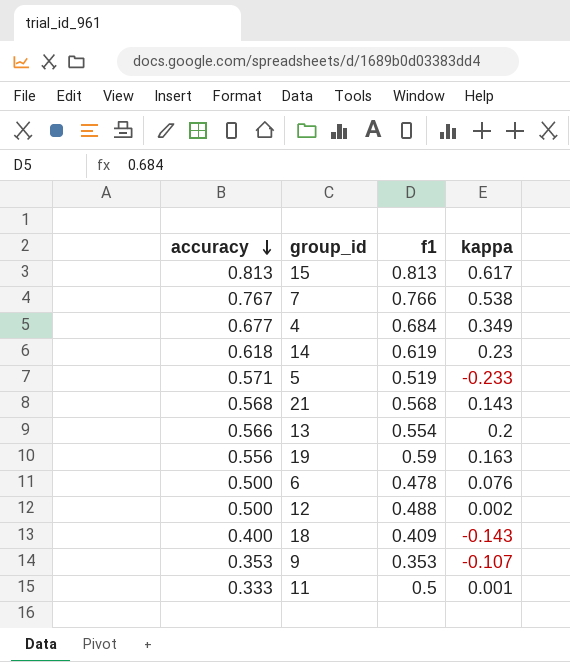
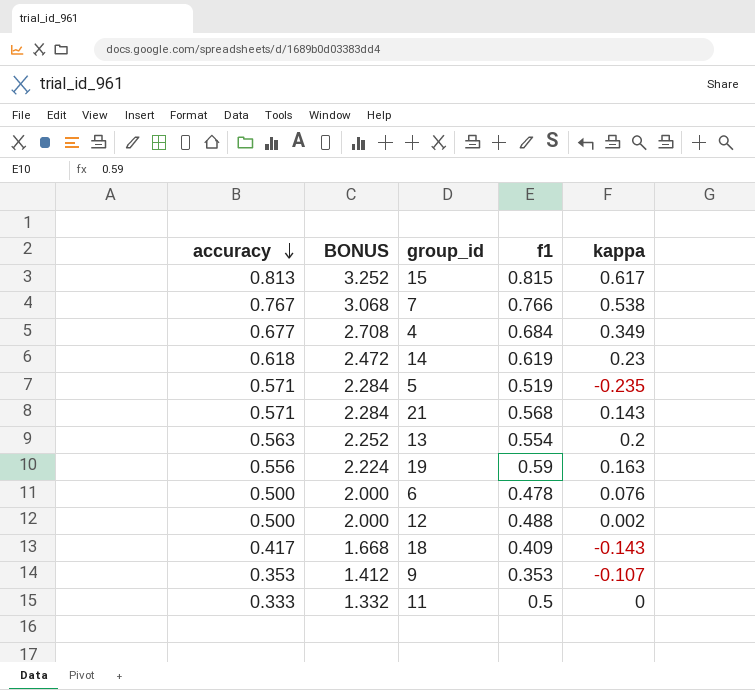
column BONUS | formula: none -> [accuracy] * 4
15 | f1: 0.813 -> 0.815
5 | kappa: -0.233 -> -0.235
21 | accuracy: 0.568 -> 0.571
13 | accuracy: 0.566 -> 0.563
18 | accuracy: 0.400 -> 0.417
11 | kappa: 0.001 -> 0

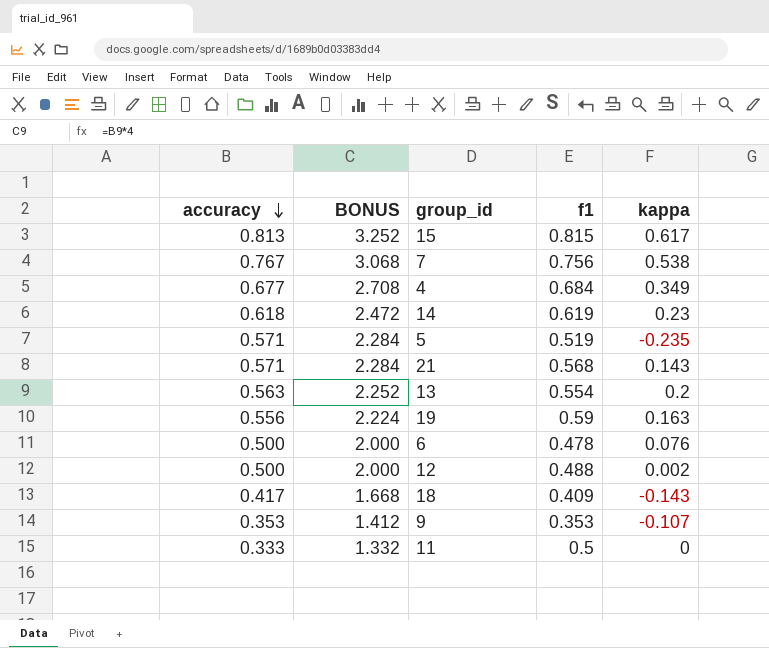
7 | f1: 0.766 -> 0.756

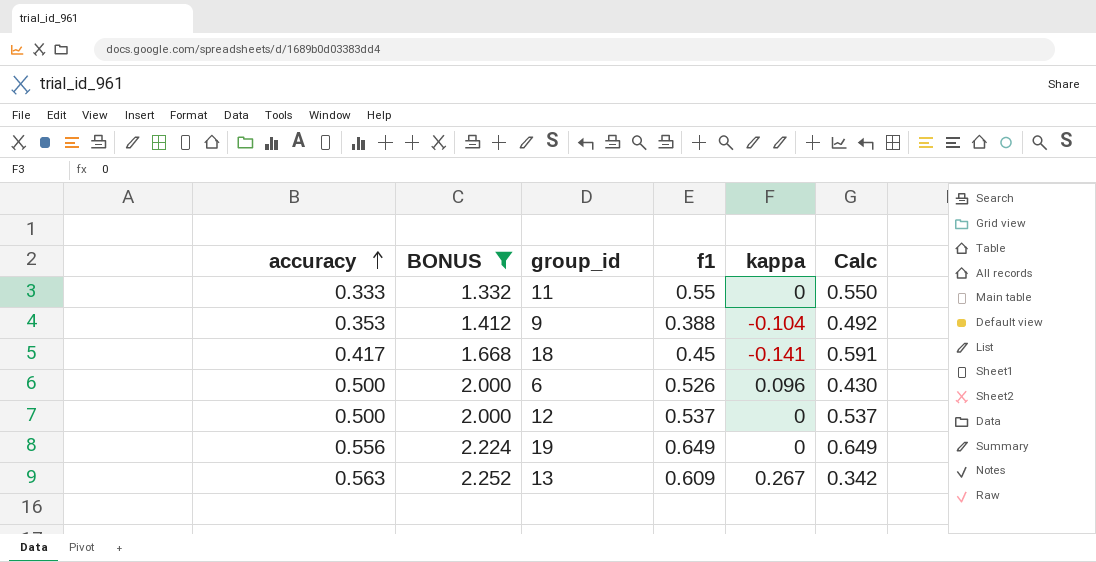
filter: none -> BONUS <= 2.252
row order: accuracy descending -> accuracy ascending
column Calc | formula: none -> [f1] - [kappa]
11 | f1: 0.5 -> 0.55
9 | f1: 0.353 -> 0.388
9 | kappa: -0.107 -> -0.104
18 | f1: 0.409 -> 0.45
18 | kappa: -0.143 -> -0.141
6 | f1: 0.478 -> 0.526
6 | kappa: 0.076 -> 0.096
12 | f1: 0.488 -> 0.537
12 | kappa: 0.002 -> 0
19 | f1: 0.59 -> 0.649
19 | kappa: 0.163 -> 0
13 | f1: 0.554 -> 0.609
13 | kappa: 0.2 -> 0.267

